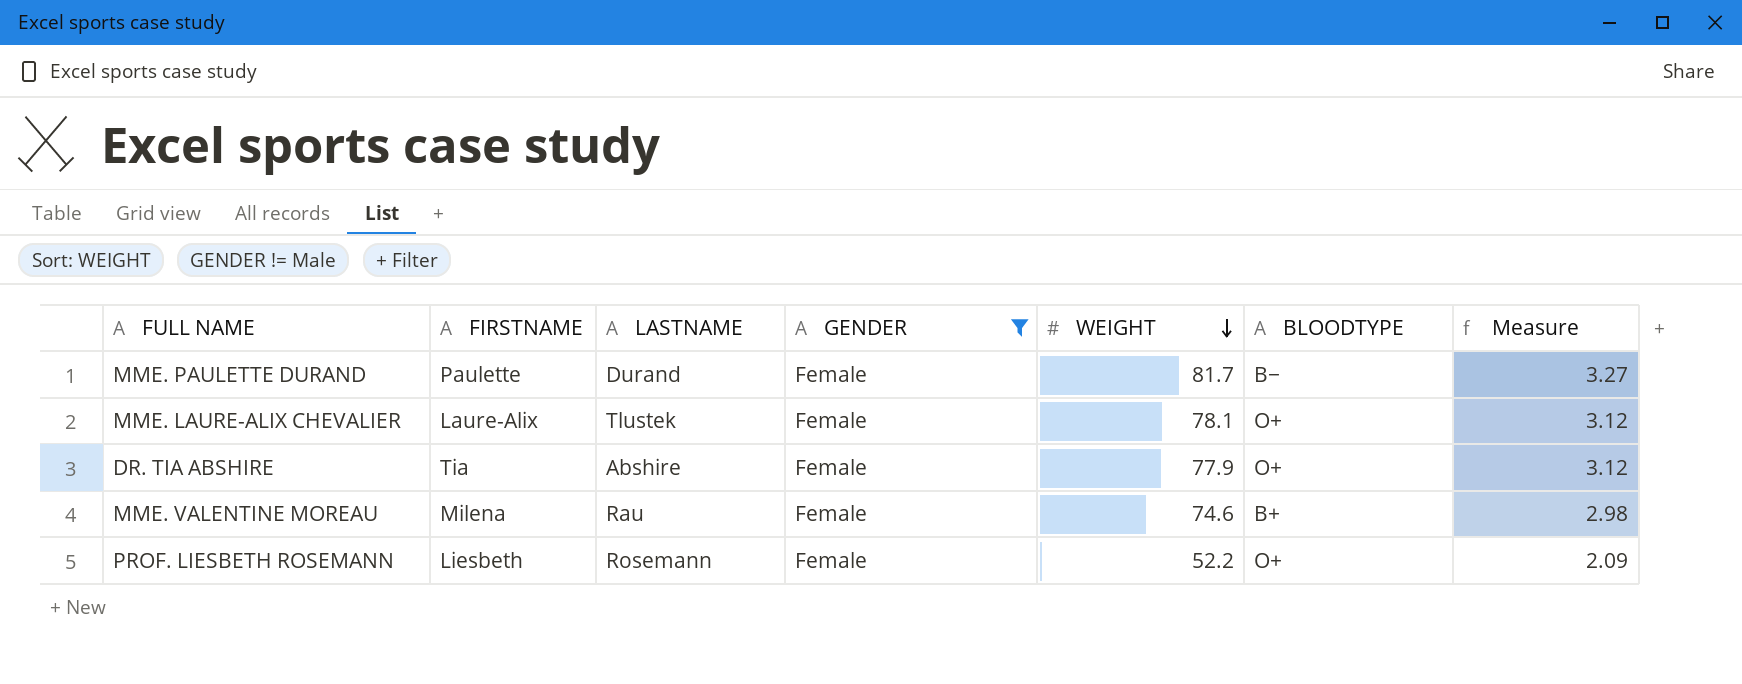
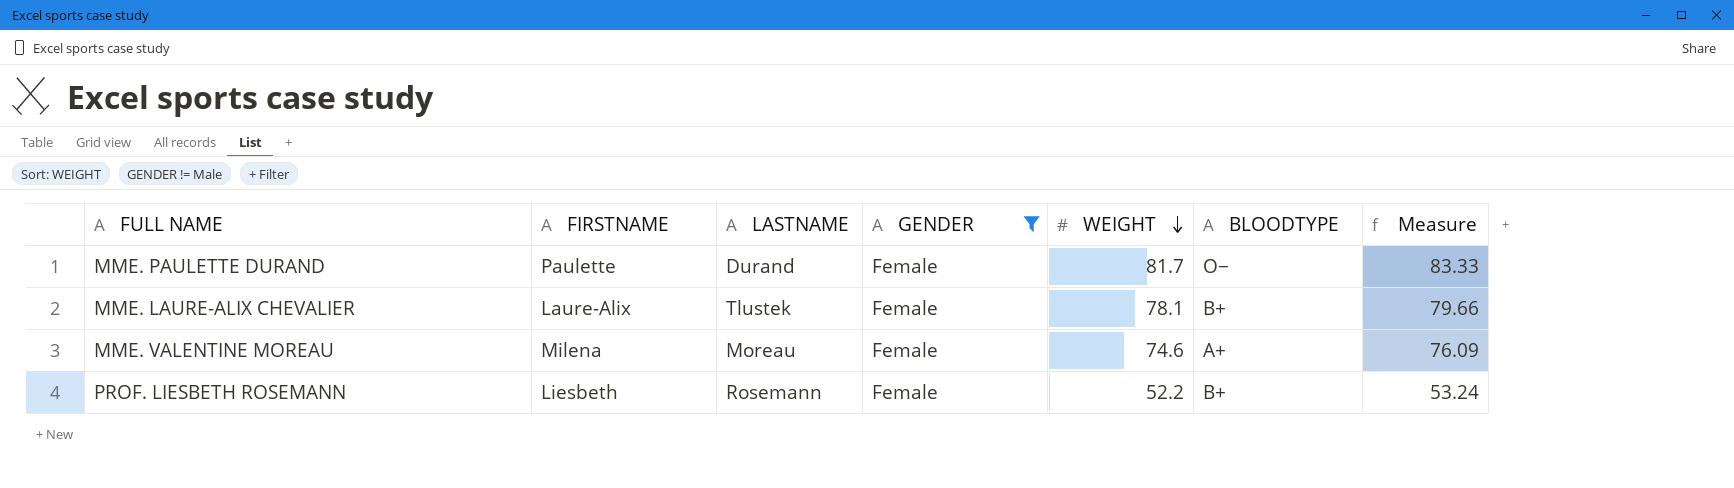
column Measure | formula: [WEIGHT] * 0.04 -> [WEIGHT] * 1.02
row DR. TIA ABSHIRE: Tia | Abshire | Female | 77.9 | O+ | 3.12 -> none
MME. PAULETTE DURAND | BLOODTYPE: B− -> O−
MME. LAURE-ALIX CHEVALIER | BLOODTYPE: O+ -> B+
MME. VALENTINE MOREAU | LASTNAME: Rau -> Moreau
MME. VALENTINE MOREAU | BLOODTYPE: B+ -> A+
PROF. LIESBETH ROSEMANN | BLOODTYPE: O+ -> B+

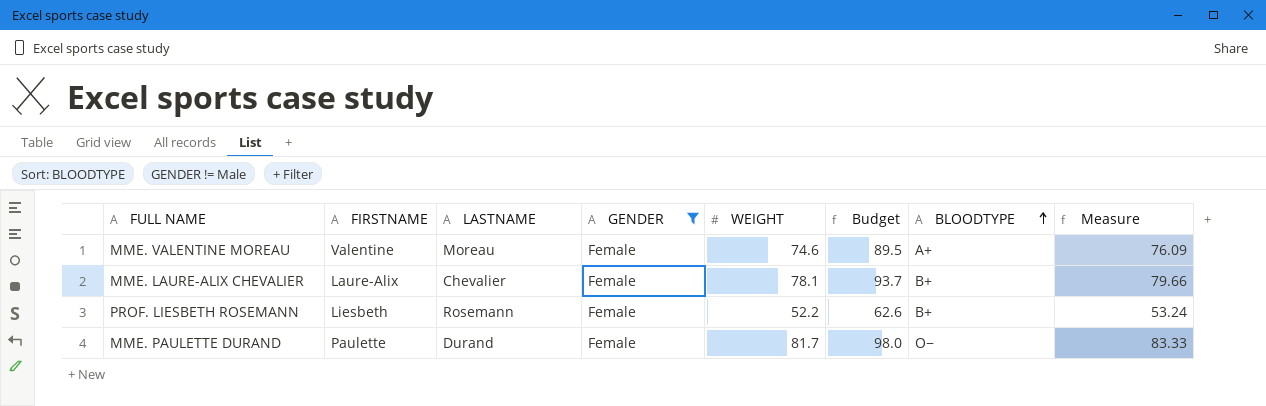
row order: WEIGHT descending -> BLOODTYPE ascending
column Budget | formula: none -> [WEIGHT] * 1.2
MME. VALENTINE MOREAU | FIRSTNAME: Milena -> Valentine
MME. LAURE-ALIX CHEVALIER | LASTNAME: Tlustek -> Chevalier

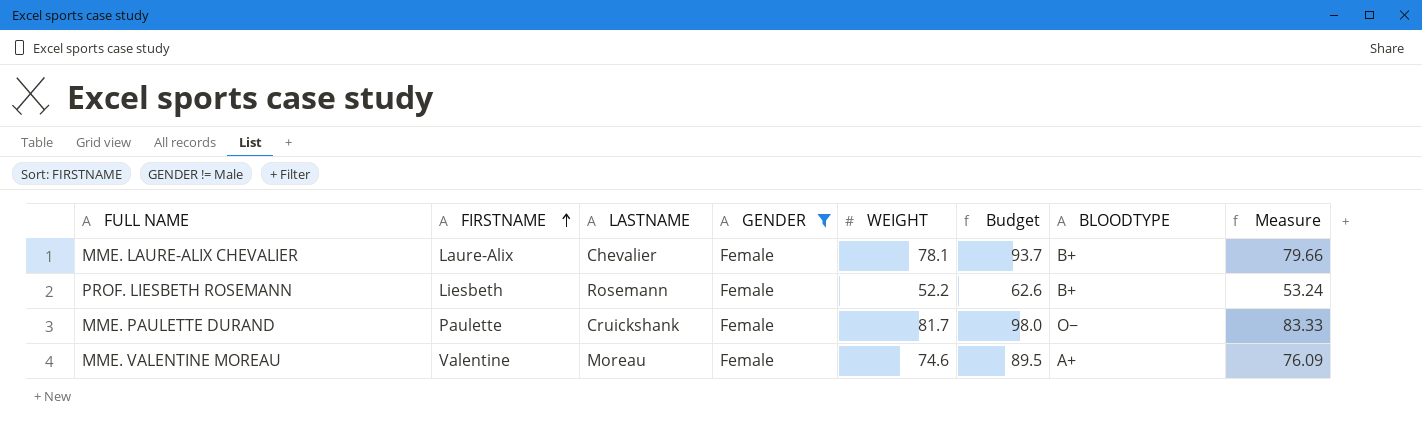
row order: BLOODTYPE ascending -> FIRSTNAME ascending
MME. PAULETTE DURAND | LASTNAME: Durand -> Cruickshank

